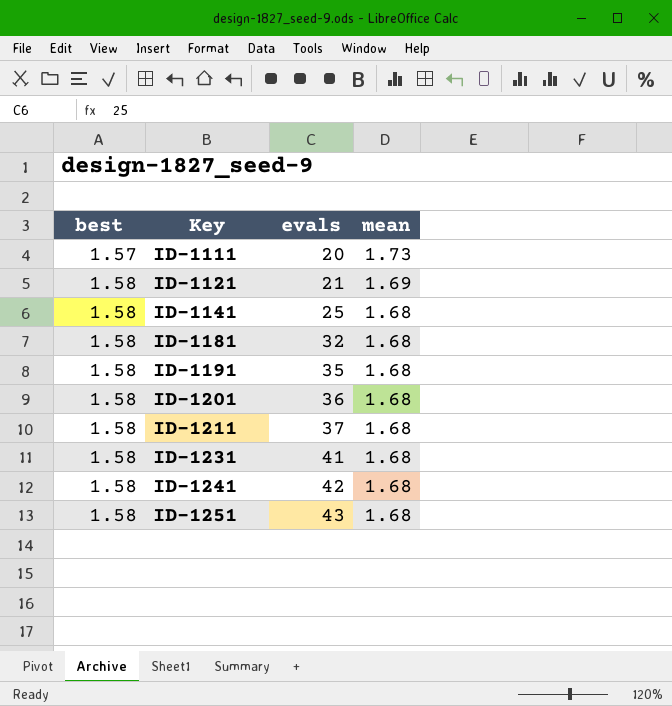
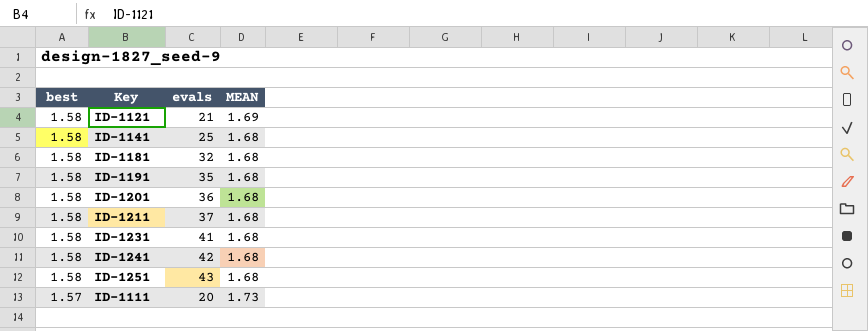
row order: best ascending -> best descending
column name: mean -> MEAN

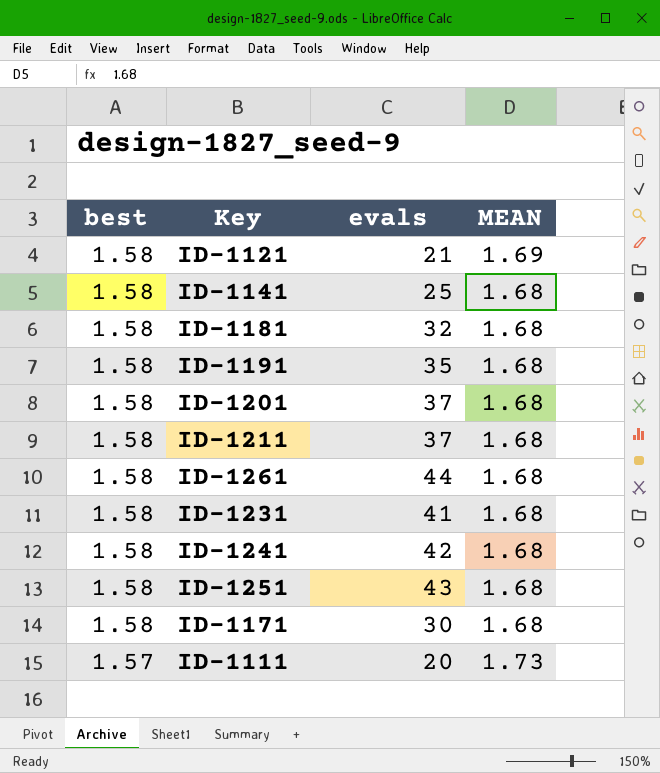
ID-1201 | evals: 36 -> 37
row ID-1261: none -> 1.58 | 44 | 1.68
row ID-1171: none -> 1.58 | 30 | 1.68

